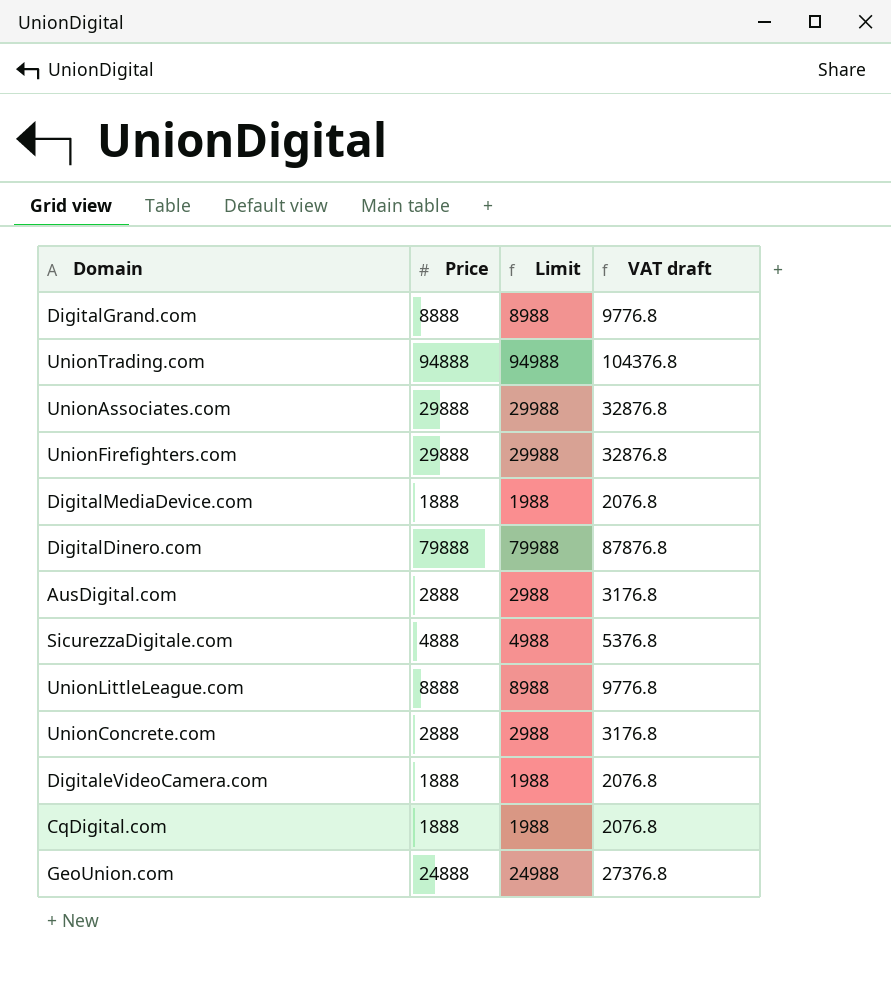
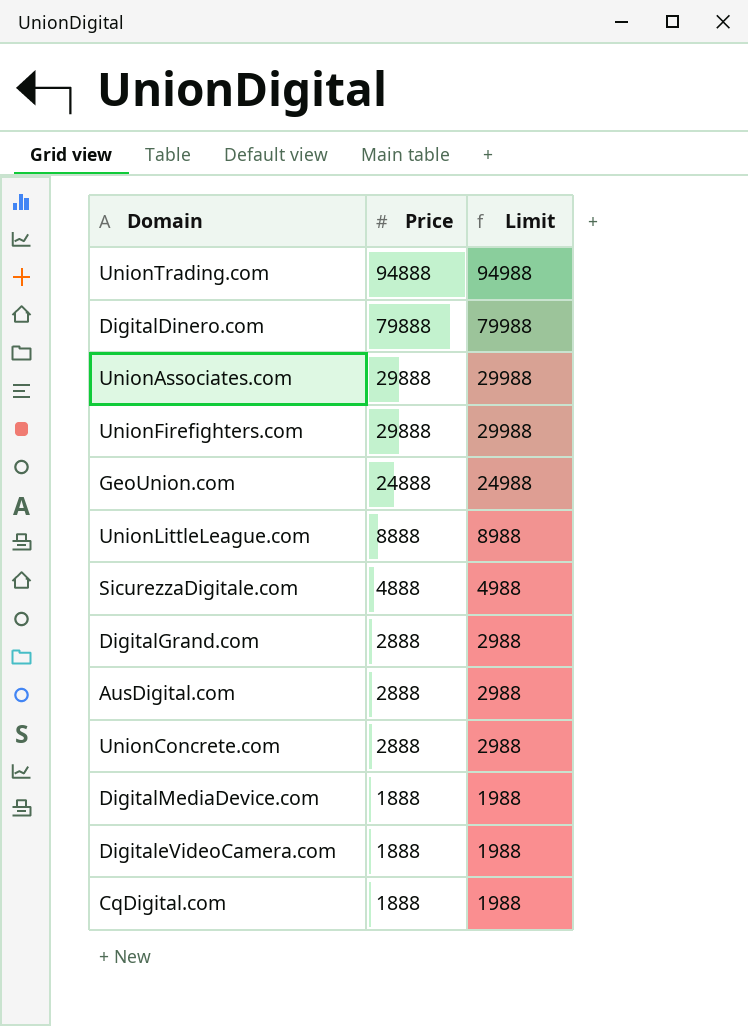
row order: none -> Price descending
column VAT draft | formula: [Price] * 1.1 -> none
DigitalGrand.com | Price: 8888 -> 2888
DigitalGrand.com | Limit: 8988 -> 2988

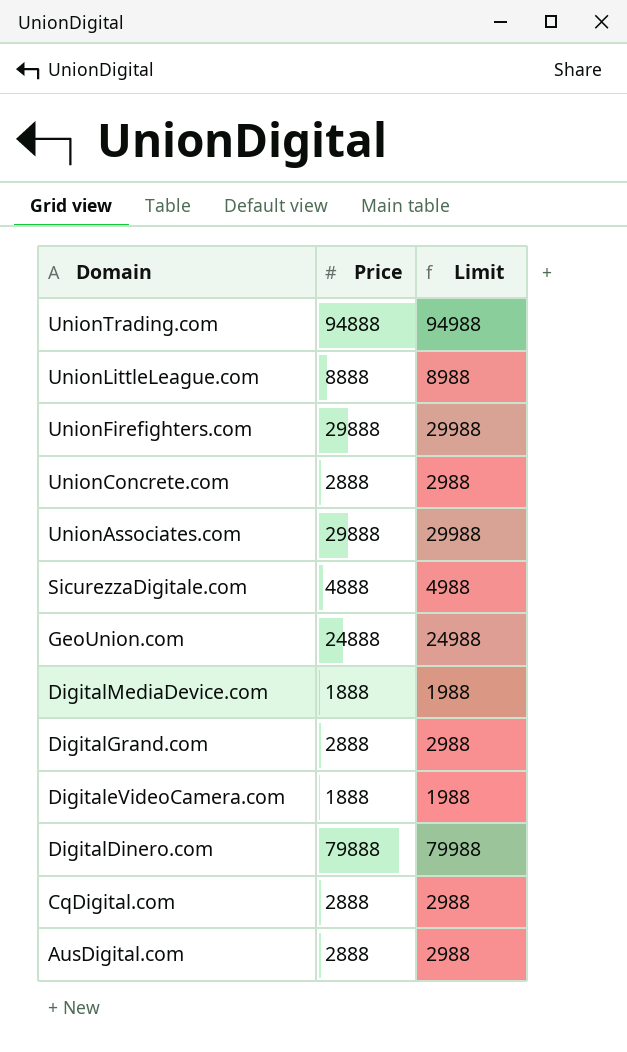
row order: Price descending -> Domain descending
CqDigital.com | Price: 1888 -> 2888
CqDigital.com | Limit: 1988 -> 2988

